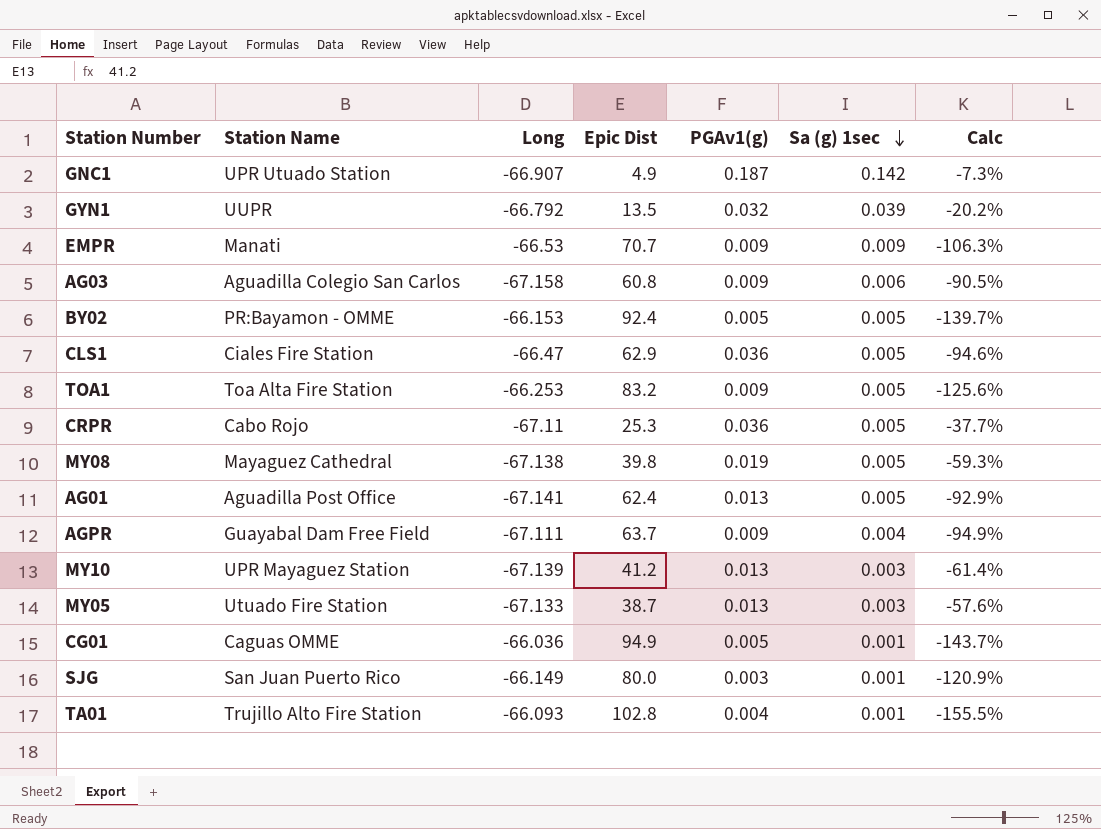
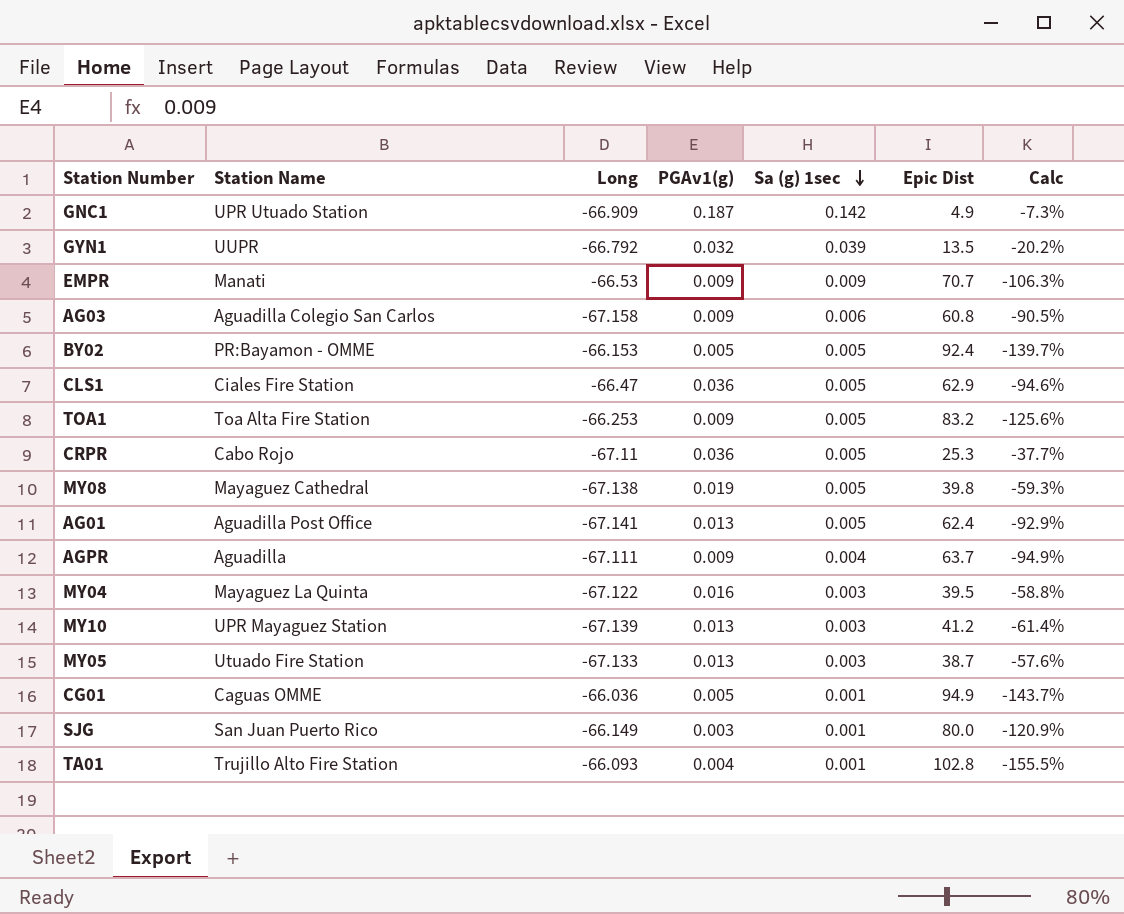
column Epic Dist | position: 4 -> 6
GNC1 | Long: -66.907 -> -66.909
AGPR | Station Name: Guayabal Dam Free Field -> Aguadilla
row MY04: none -> Mayaguez La Quinta | -67.122 | 0.016 | 0.003 | 39.5 | -58.8%

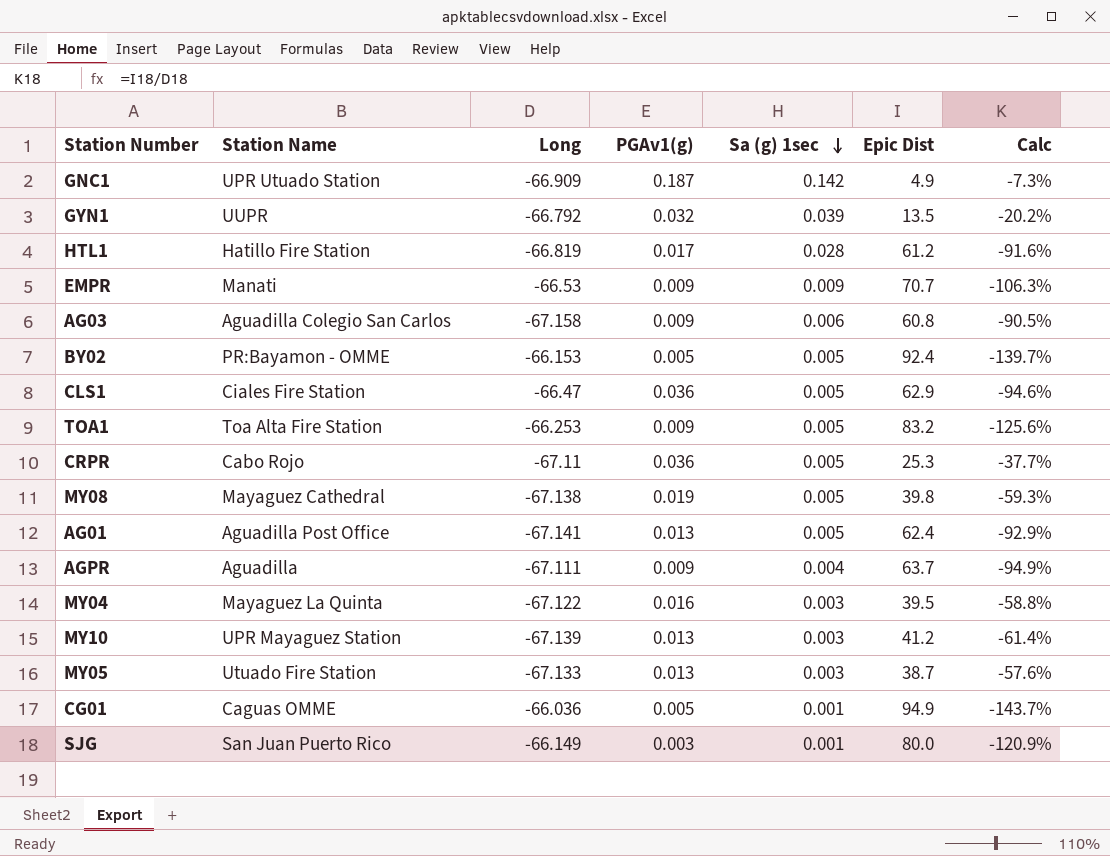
row TA01: Trujillo Alto Fire Station | -66.093 | 0.004 | 0.001 | 102.8 | -155.5% -> none
row HTL1: none -> Hatillo Fire Station | -66.819 | 0.017 | 0.028 | 61.2 | -91.6%

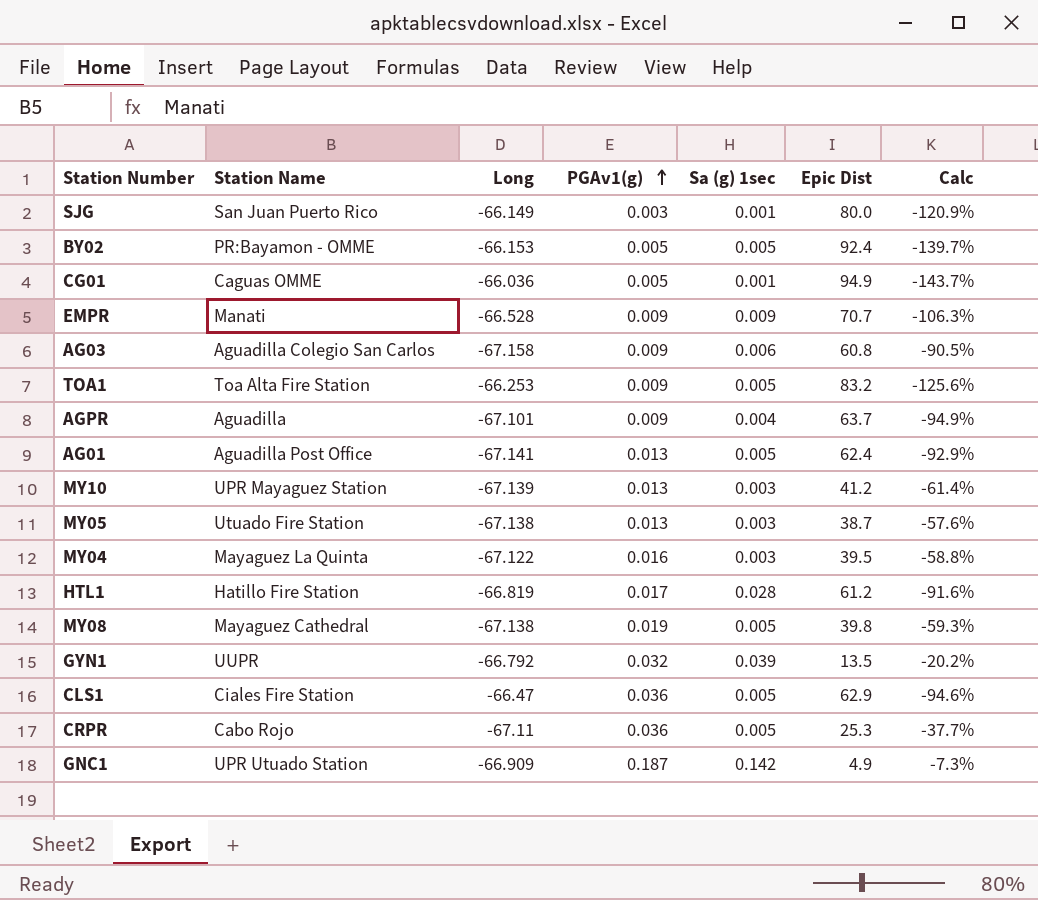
row order: Sa (g) 1sec descending -> PGAv1(g) ascending
EMPR | Long: -66.53 -> -66.528
AGPR | Long: -67.111 -> -67.101
MY05 | Long: -67.133 -> -67.138

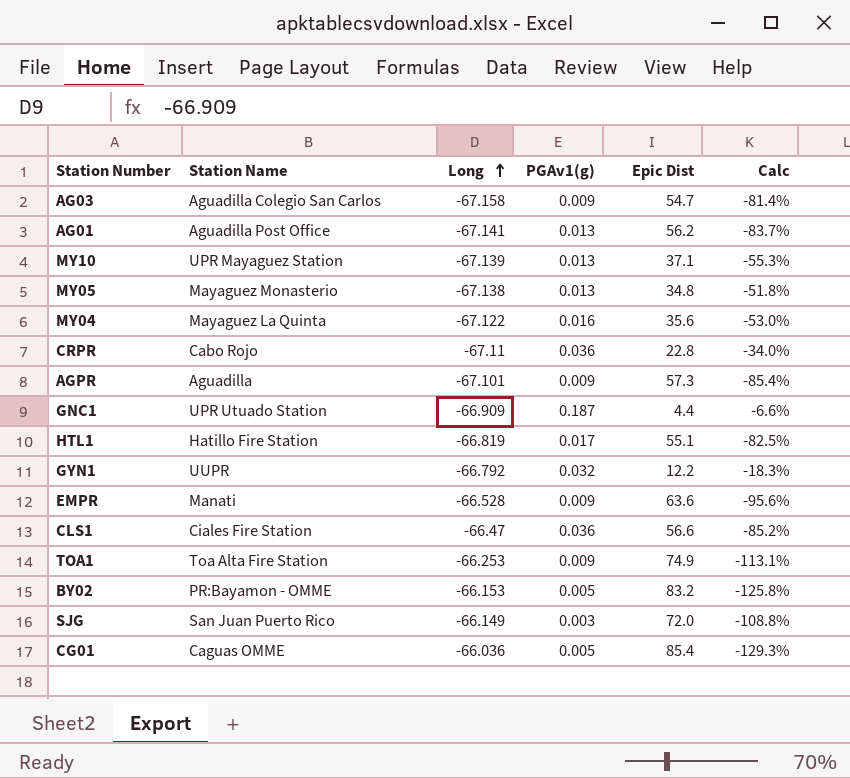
row order: PGAv1(g) ascending -> Long ascending
column Sa (g) 1sec | position: 5 -> none
row MY08: Mayaguez Cathedral | -67.138 | 0.019 | 0.005 | 39.8 | -59.3% -> none
AG03 | Epic Dist: 60.8 -> 54.7
AG03 | Calc: -90.5% -> -81.4%
AG01 | Epic Dist: 62.4 -> 56.2
AG01 | Calc: -92.9% -> -83.7%
MY10 | Epic Dist: 41.2 -> 37.1
MY10 | Calc: -61.4% -> -55.3%
MY05 | Station Name: Utuado Fire Station -> Mayaguez Monasterio
MY05 | Epic Dist: 38.7 -> 34.8
MY05 | Calc: -57.6% -> -51.8%
MY04 | Epic Dist: 39.5 -> 35.6
MY04 | Calc: -58.8% -> -53.0%
CRPR | Epic Dist: 25.3 -> 22.8
CRPR | Calc: -37.7% -> -34.0%
AGPR | Epic Dist: 63.7 -> 57.3
AGPR | Calc: -94.9% -> -85.4%
GNC1 | Epic Dist: 4.9 -> 4.4
GNC1 | Calc: -7.3% -> -6.6%
HTL1 | Epic Dist: 61.2 -> 55.1
HTL1 | Calc: -91.6% -> -82.5%
GYN1 | Epic Dist: 13.5 -> 12.2
GYN1 | Calc: -20.2% -> -18.3%
EMPR | Epic Dist: 70.7 -> 63.6
EMPR | Calc: -106.3% -> -95.6%
CLS1 | Epic Dist: 62.9 -> 56.6
CLS1 | Calc: -94.6% -> -85.2%
TOA1 | Epic Dist: 83.2 -> 74.9
TOA1 | Calc: -125.6% -> -113.1%
BY02 | Epic Dist: 92.4 -> 83.2
BY02 | Calc: -139.7% -> -125.8%
SJG | Epic Dist: 80.0 -> 72.0
SJG | Calc: -120.9% -> -108.8%
CG01 | Epic Dist: 94.9 -> 85.4
CG01 | Calc: -143.7% -> -129.3%

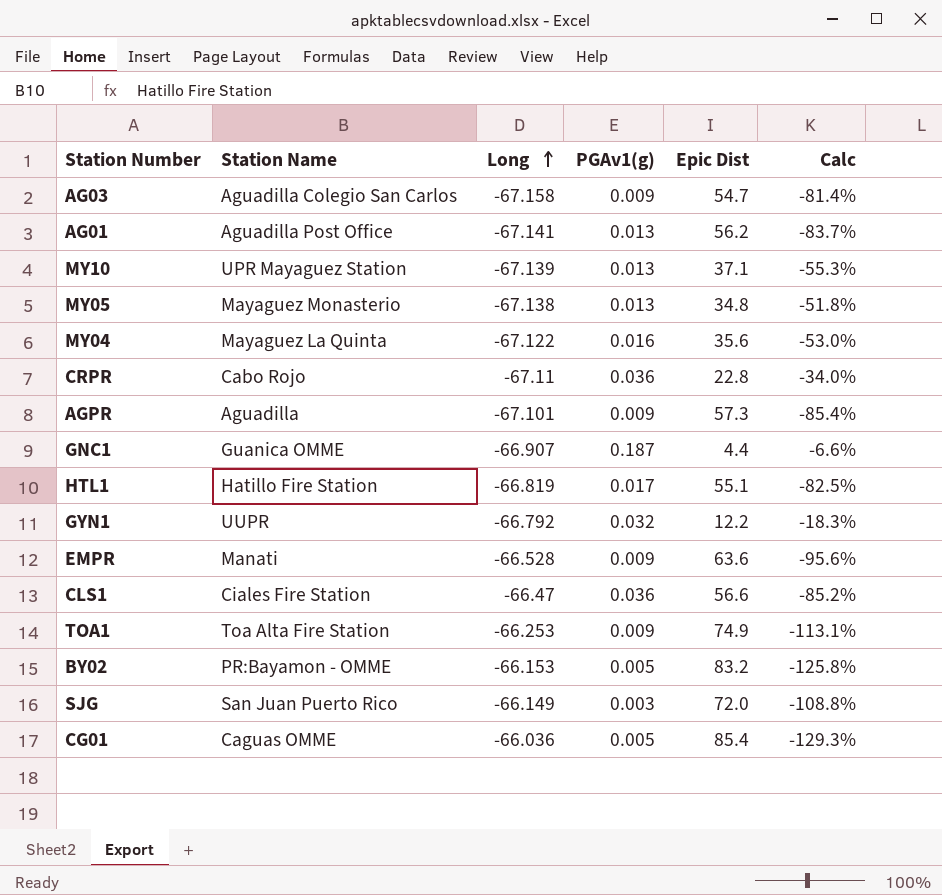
GNC1 | Station Name: UPR Utuado Station -> Guanica OMME
GNC1 | Long: -66.909 -> -66.907

